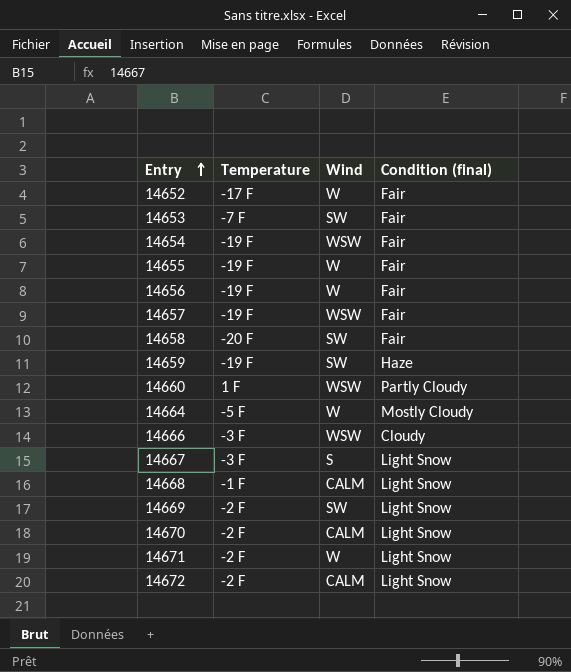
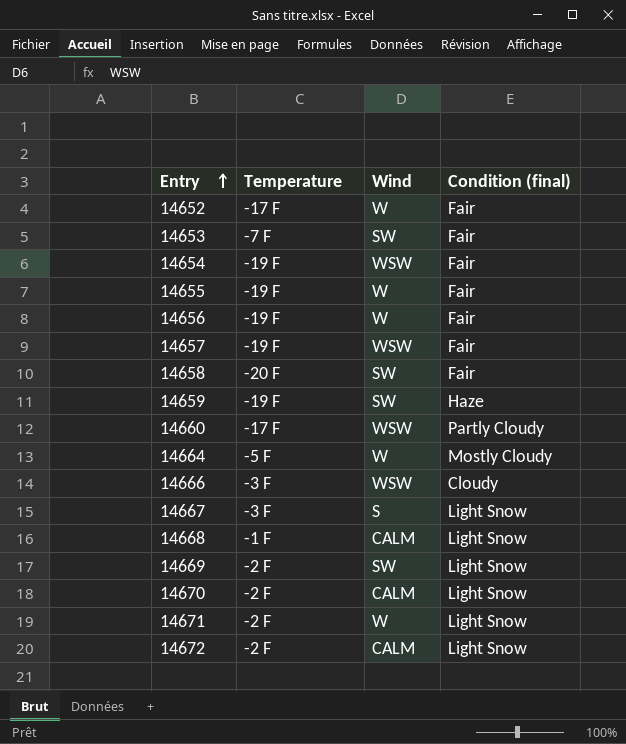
14660 | Temperature: 1 F -> -17 F

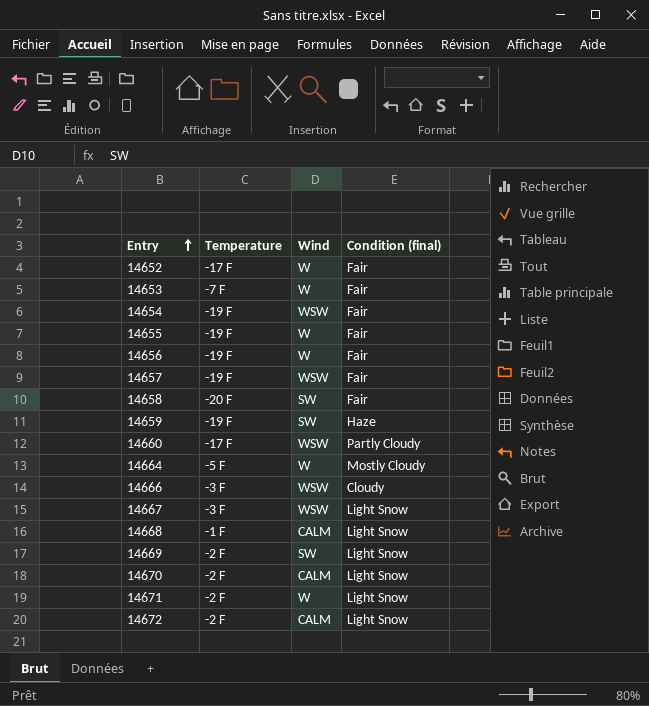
14653 | Wind: SW -> W
14667 | Wind: S -> WSW

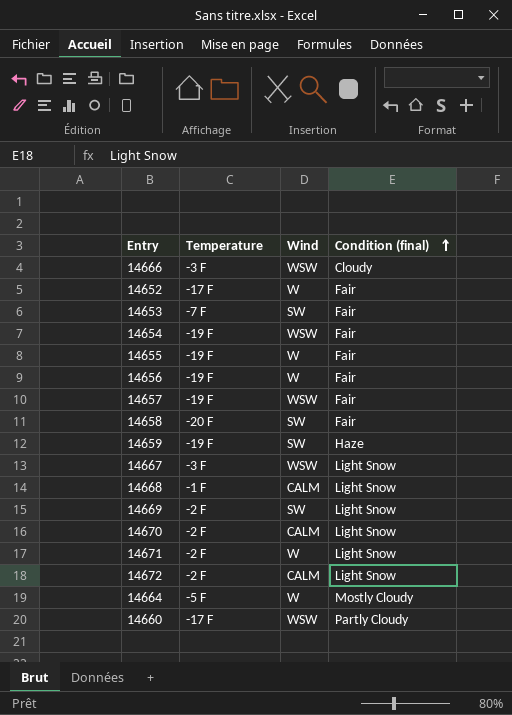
row order: Entry ascending -> Condition (final) ascending
14653 | Wind: W -> SW

